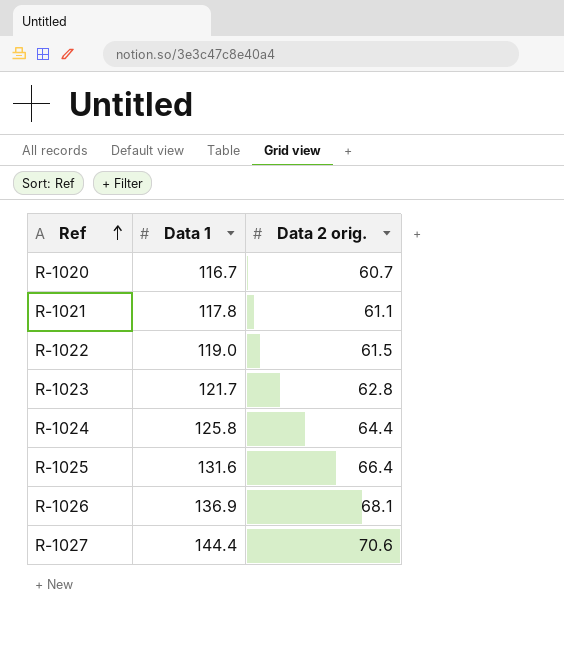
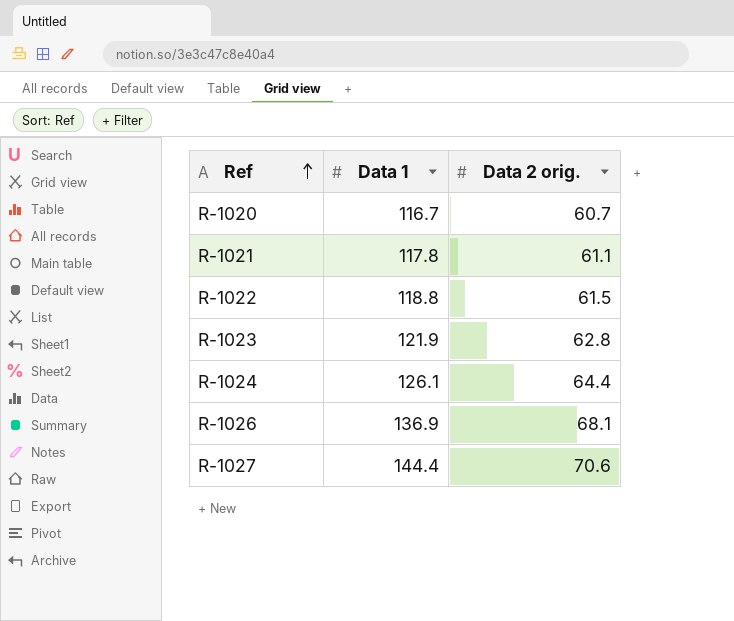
row R-1025: 131.6 | 66.4 -> none
R-1022 | Data 1: 119.0 -> 118.8
R-1023 | Data 1: 121.7 -> 121.9
R-1024 | Data 1: 125.8 -> 126.1

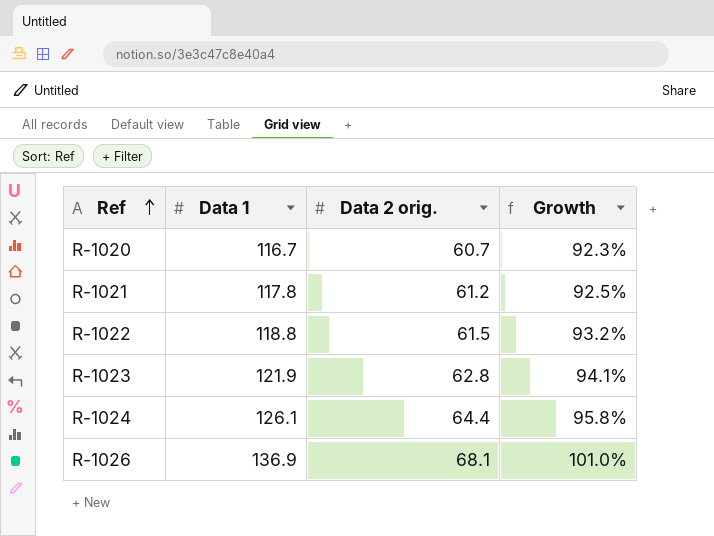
column Growth | formula: none -> ([Data 1] - [Data 2 orig.]) / [Data 2 orig.]
row R-1027: 144.4 | 70.6 -> none
R-1021 | Data 2 orig.: 61.1 -> 61.2

